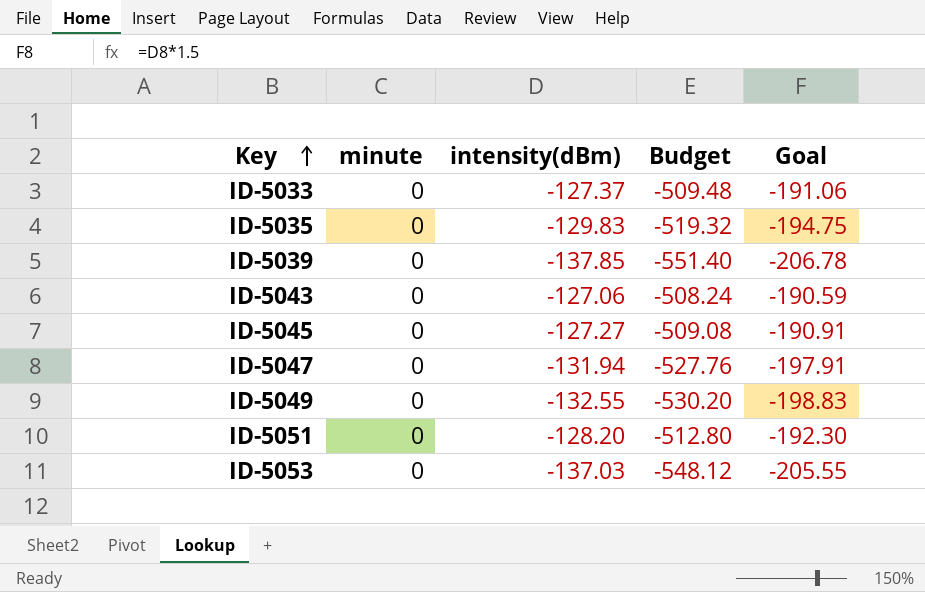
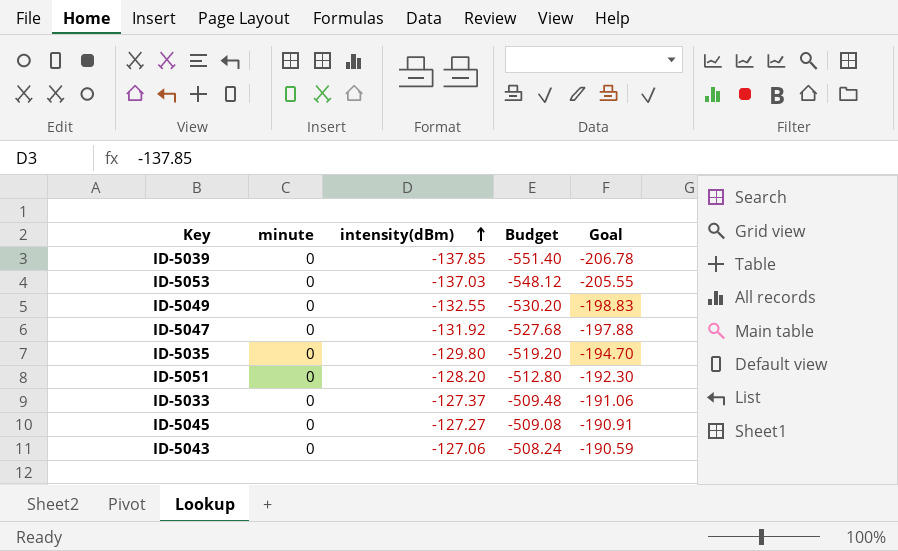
row order: Key ascending -> intensity(dBm) ascending
ID-5047 | intensity(dBm): -131.94 -> -131.92
ID-5047 | Budget: -527.76 -> -527.68
ID-5047 | Goal: -197.91 -> -197.88
ID-5035 | intensity(dBm): -129.83 -> -129.80
ID-5035 | Budget: -519.32 -> -519.20
ID-5035 | Goal: -194.75 -> -194.70

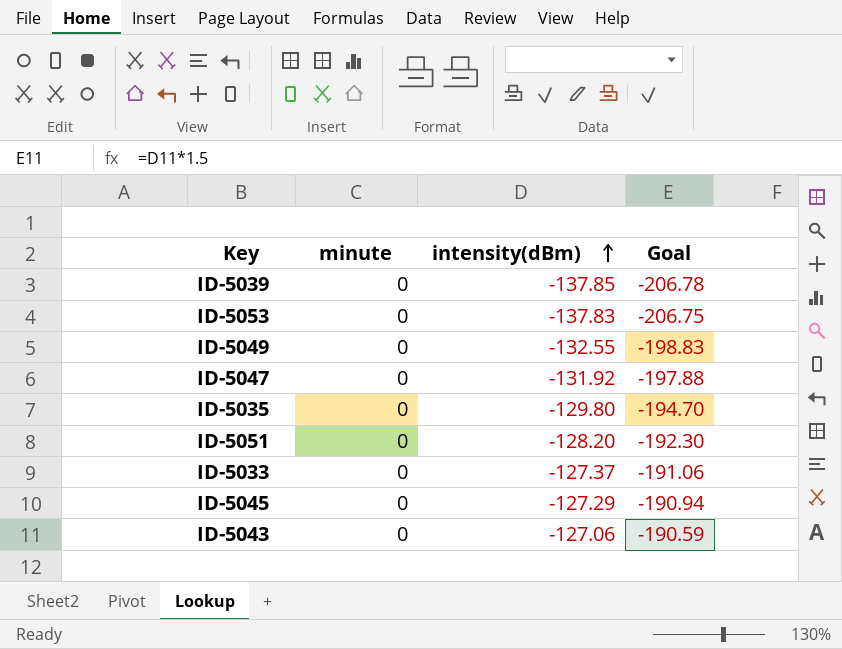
column Budget | formula: [intensity(dBm)] * 4 -> none
ID-5053 | intensity(dBm): -137.03 -> -137.83
ID-5053 | Goal: -205.55 -> -206.75
ID-5045 | intensity(dBm): -127.27 -> -127.29
ID-5045 | Goal: -190.91 -> -190.94

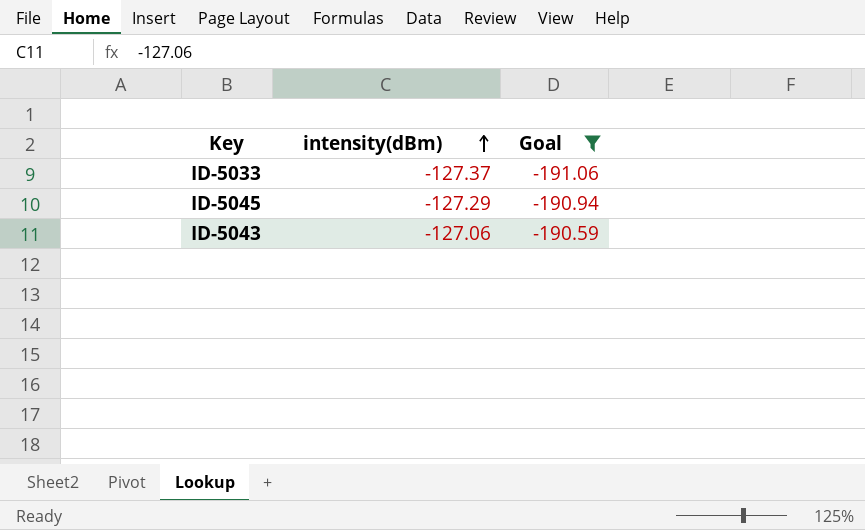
filter: none -> Goal >= -191.06
column minute | position: 2 -> none

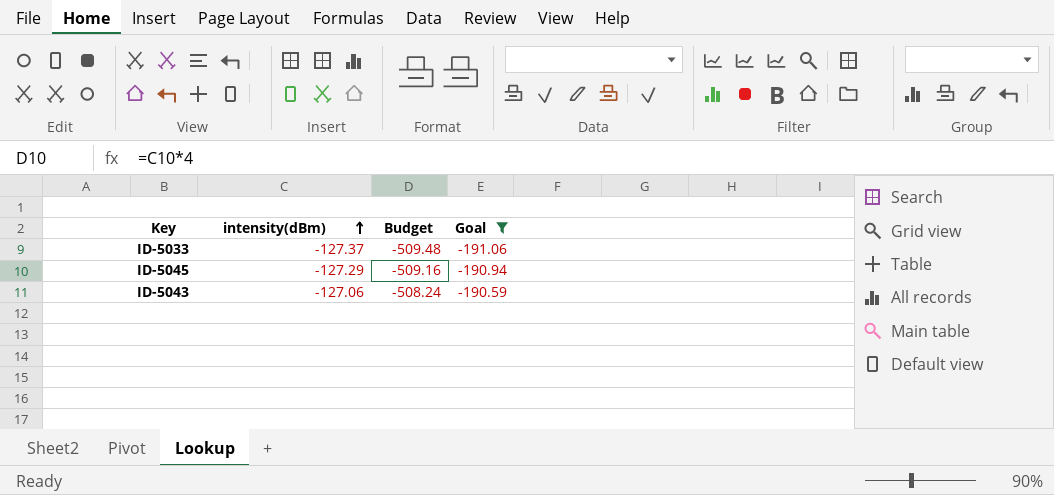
column Budget | formula: none -> [intensity(dBm)] * 4

